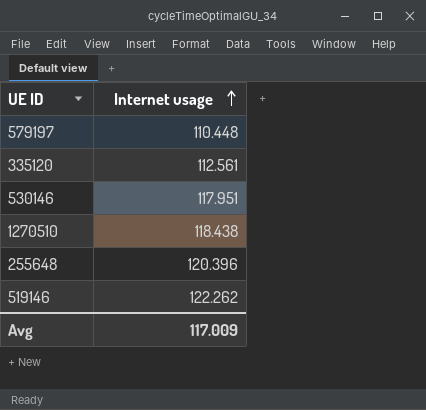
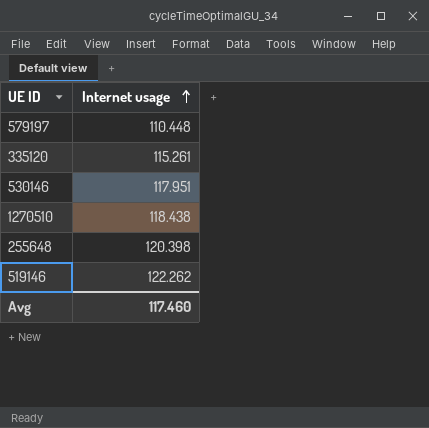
335120 | Internet usage: 112.561 -> 115.261
255648 | Internet usage: 120.396 -> 120.398
Avg | Internet usage: 117.009 -> 117.460

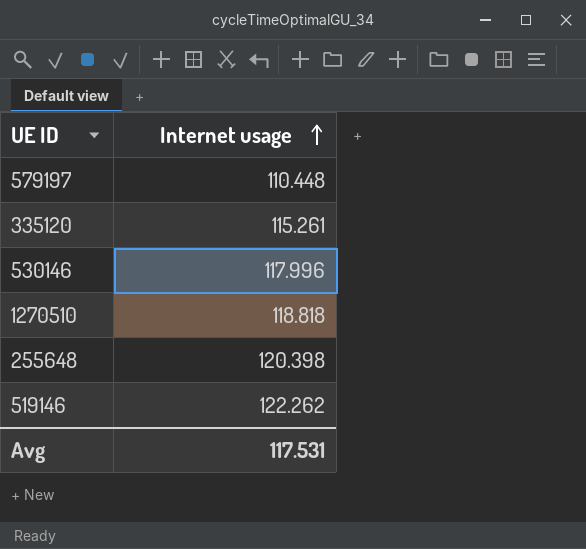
530146 | Internet usage: 117.951 -> 117.996
1270510 | Internet usage: 118.438 -> 118.818
Avg | Internet usage: 117.460 -> 117.531

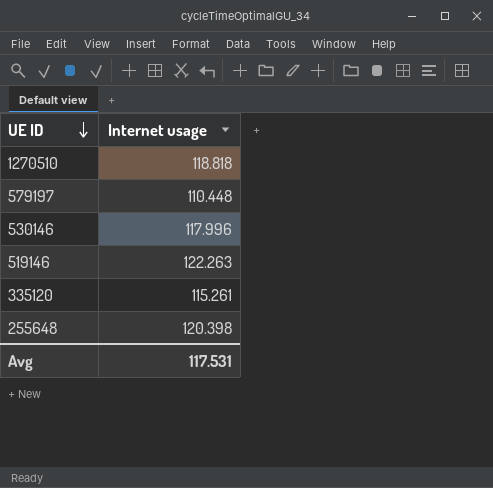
row order: Internet usage ascending -> UE ID descending
519146 | Internet usage: 122.262 -> 122.263

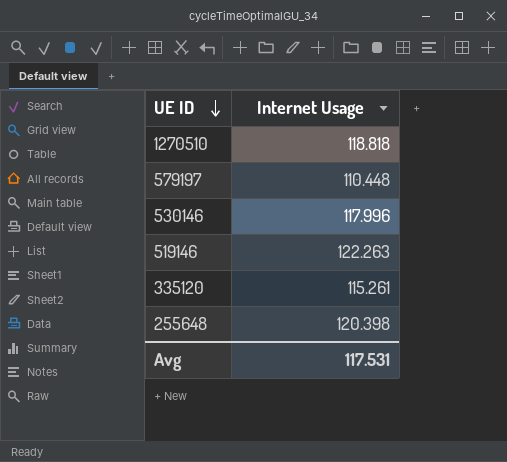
column name: Internet usage -> Internet Usage

